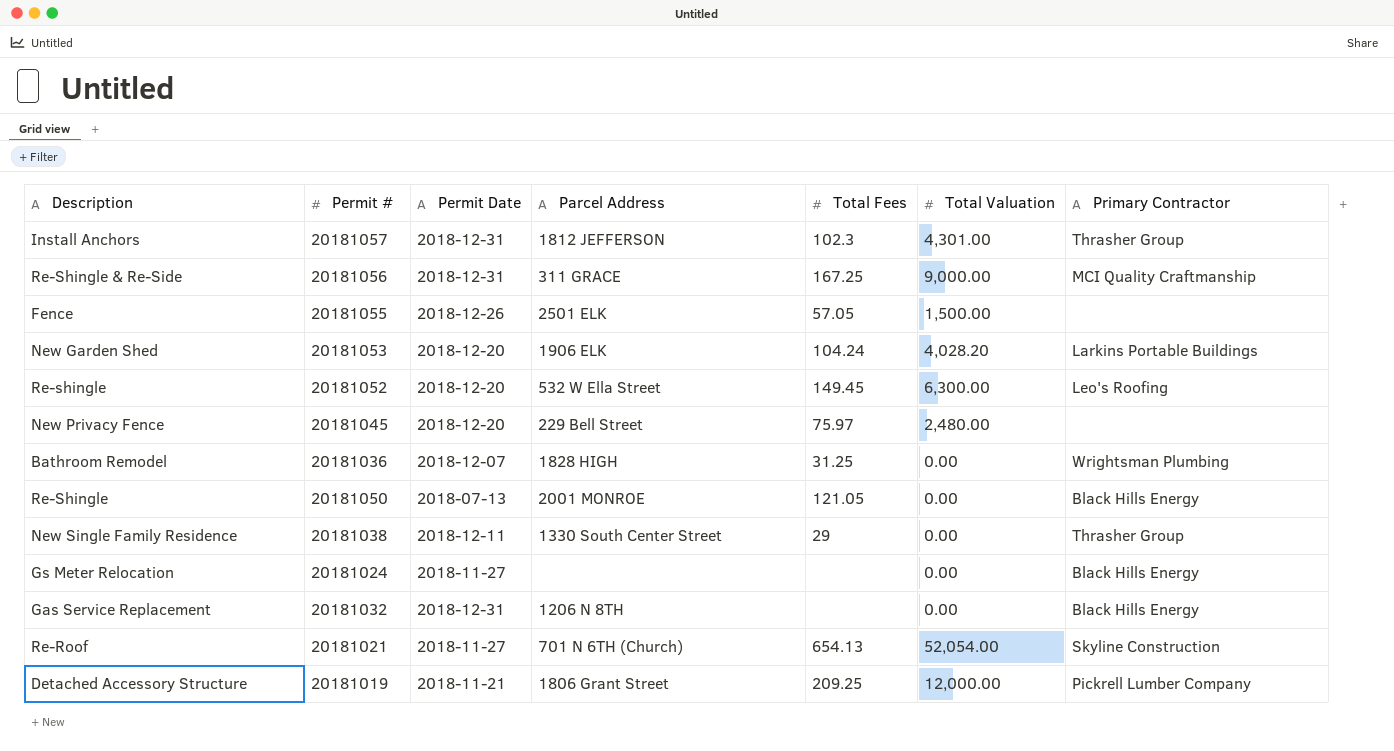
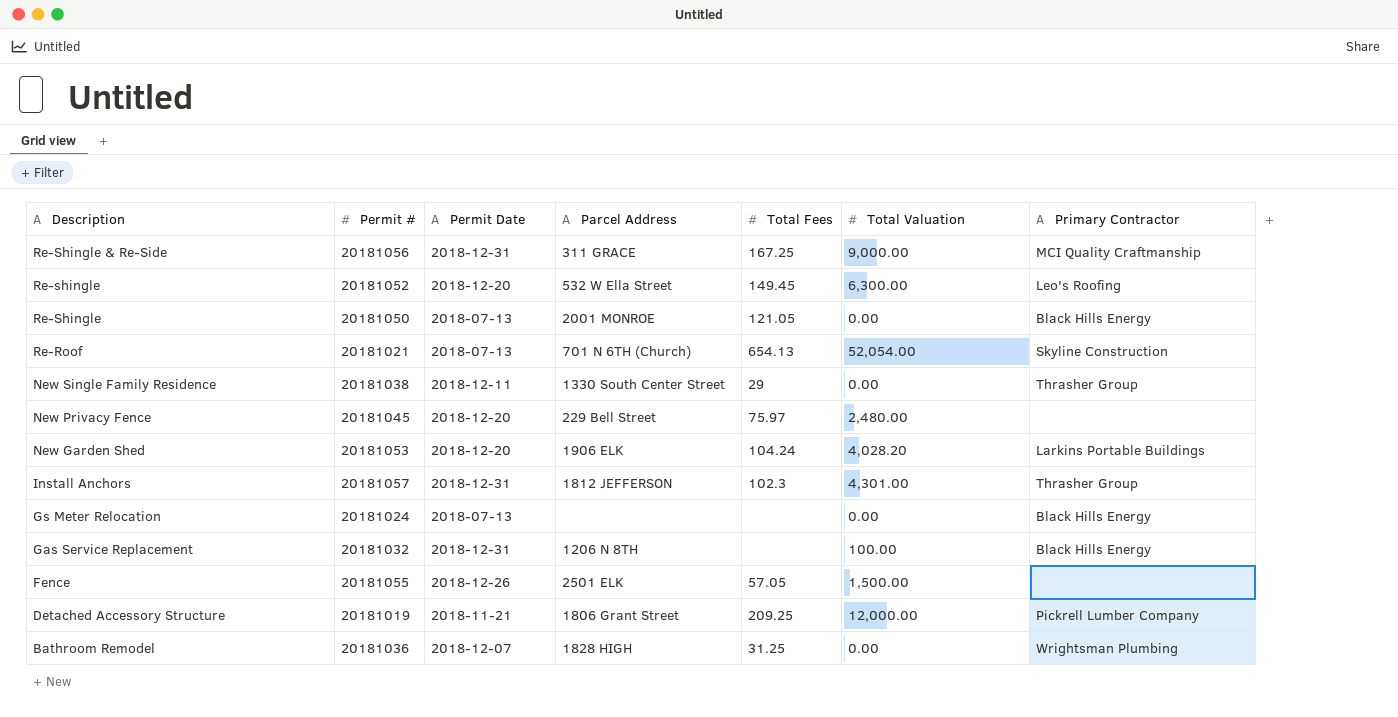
row order: none -> Description descending
Re-Roof | Permit Date: 2018-11-27 -> 2018-07-13
Gs Meter Relocation | Permit Date: 2018-11-27 -> 2018-07-13
Gas Service Replacement | Total Valuation: 0.00 -> 100.00

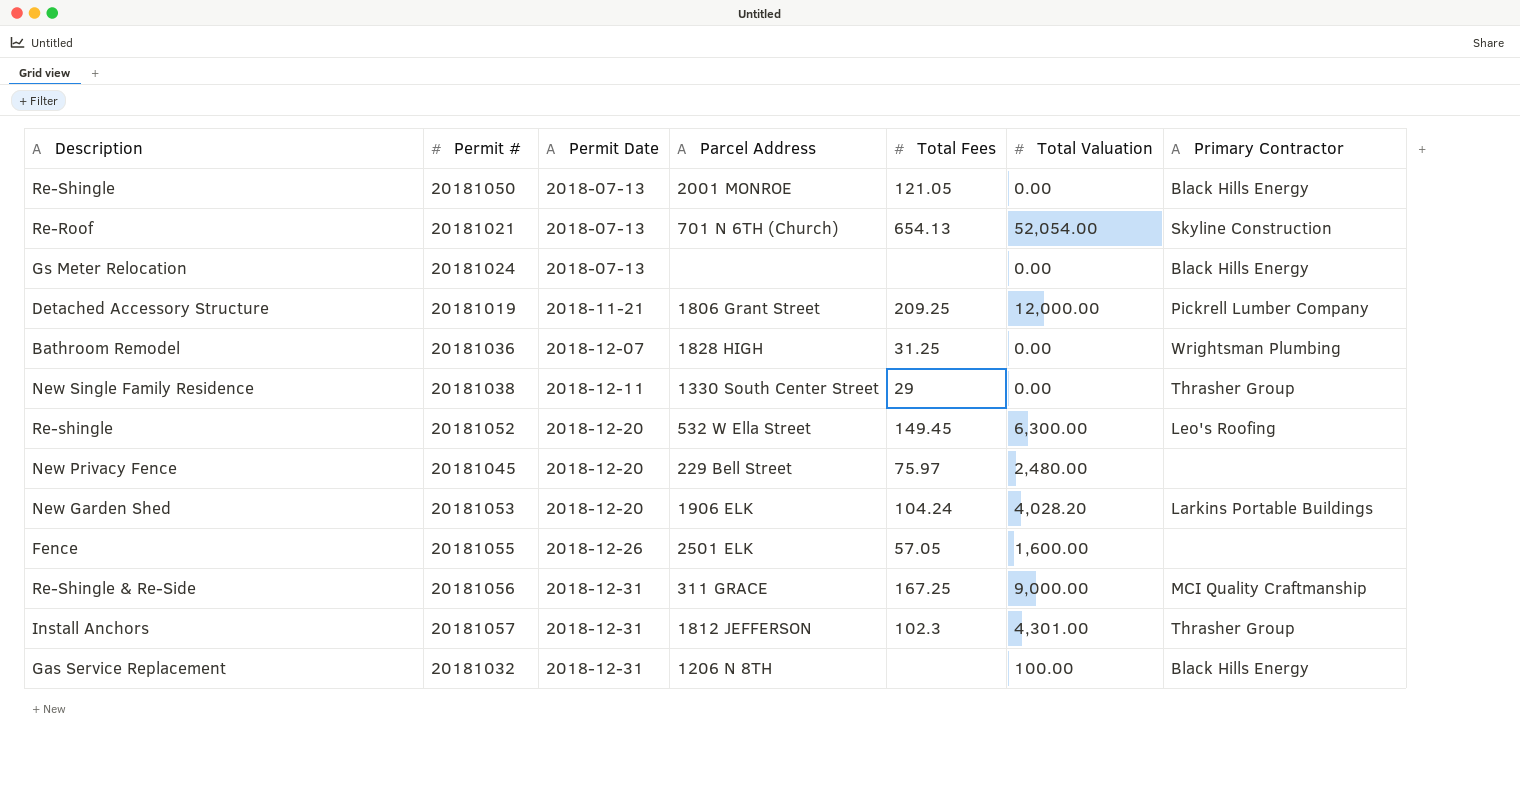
row order: Description descending -> Permit Date ascending
Fence | Total Valuation: 1,500.00 -> 1,600.00

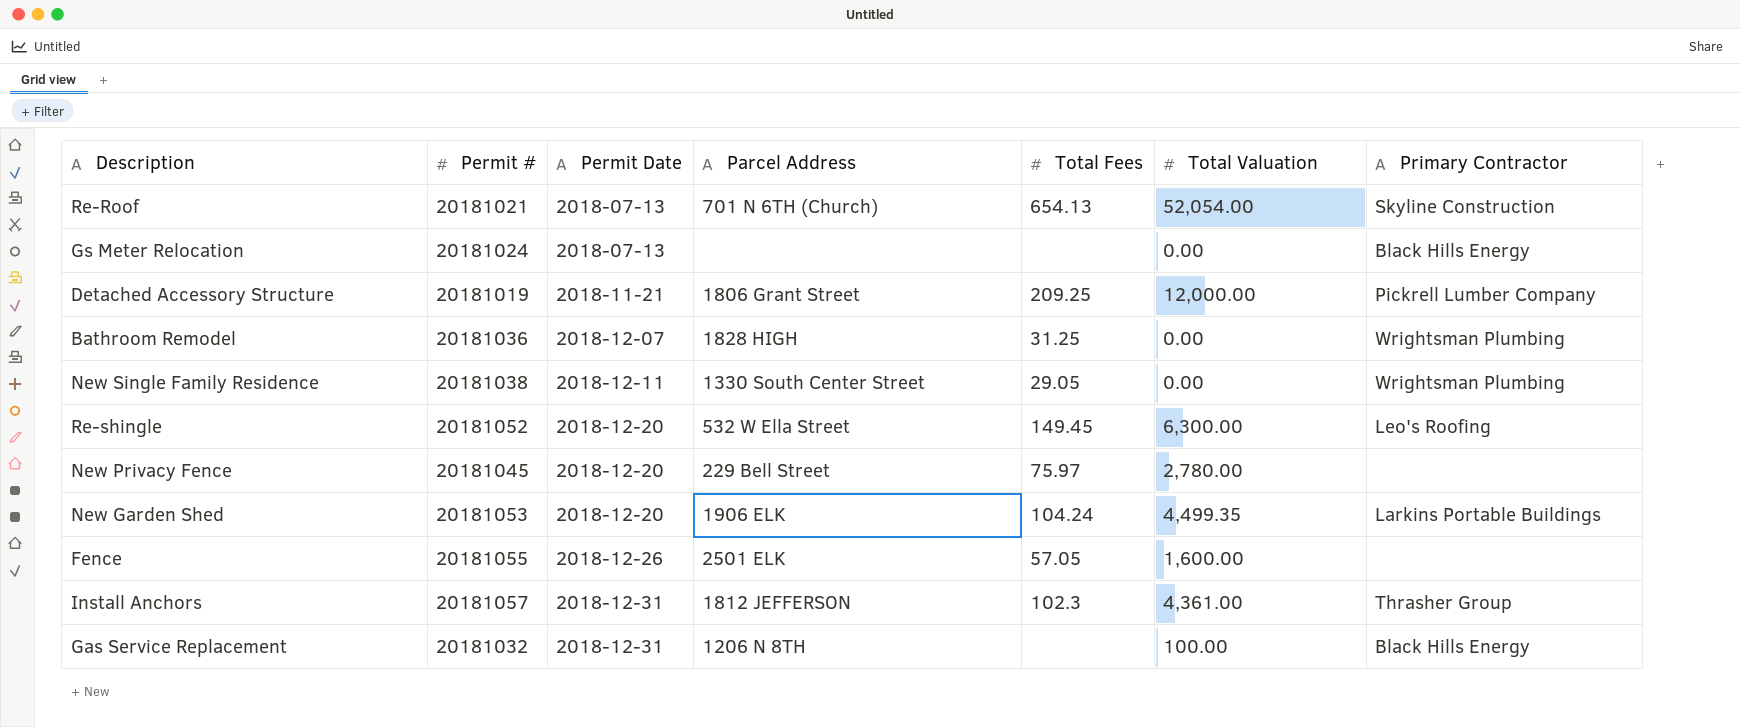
row Re-Shingle: 20181050 | 2018-07-13 | 2001 MONROE | 121.05 | 0.00 | Black Hills Energy -> none
row Re-Shingle & Re-Side: 20181056 | 2018-12-31 | 311 GRACE | 167.25 | 9,000.00 | MCI Quality Craftmanship -> none
New Single Family Residence | Total Fees: 29 -> 29.05
New Single Family Residence | Primary Contractor: Thrasher Group -> Wrightsman Plumbing
New Privacy Fence | Total Valuation: 2,480.00 -> 2,780.00
New Garden Shed | Total Valuation: 4,028.20 -> 4,499.35
Install Anchors | Total Valuation: 4,301.00 -> 4,361.00

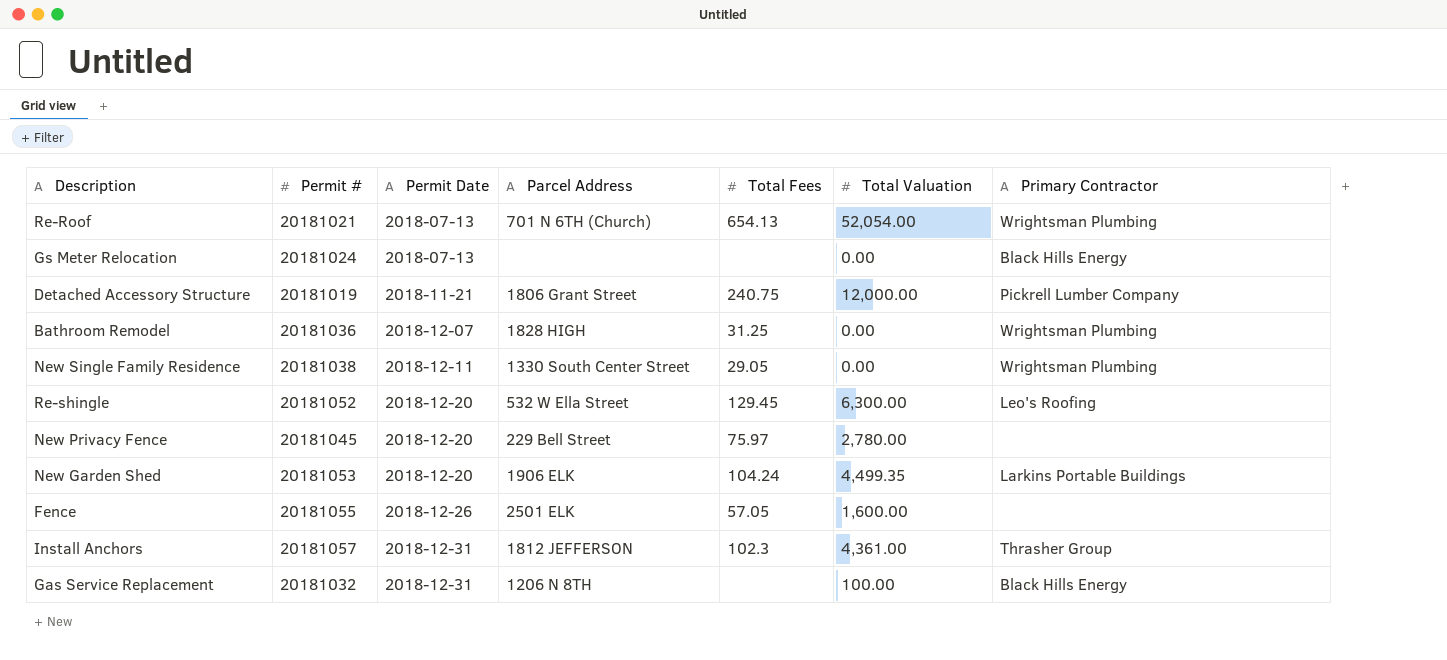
Re-Roof | Primary Contractor: Skyline Construction -> Wrightsman Plumbing
Detached Accessory Structure | Total Fees: 209.25 -> 240.75
Re-shingle | Total Fees: 149.45 -> 129.45

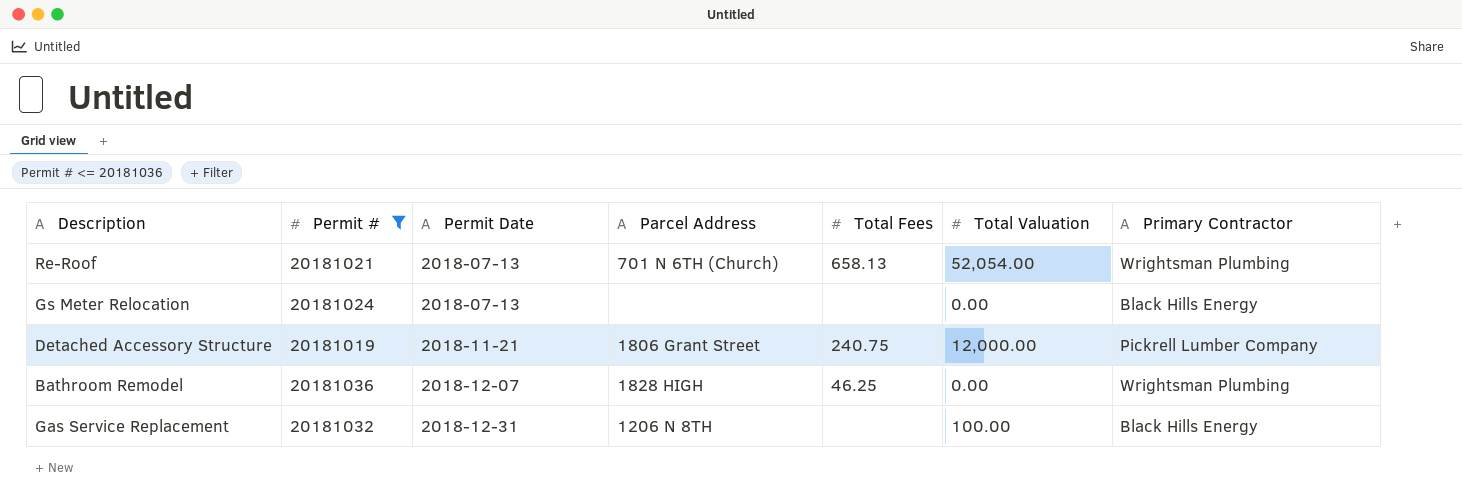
filter: none -> Permit # <= 20181036
Re-Roof | Total Fees: 654.13 -> 658.13
Bathroom Remodel | Total Fees: 31.25 -> 46.25

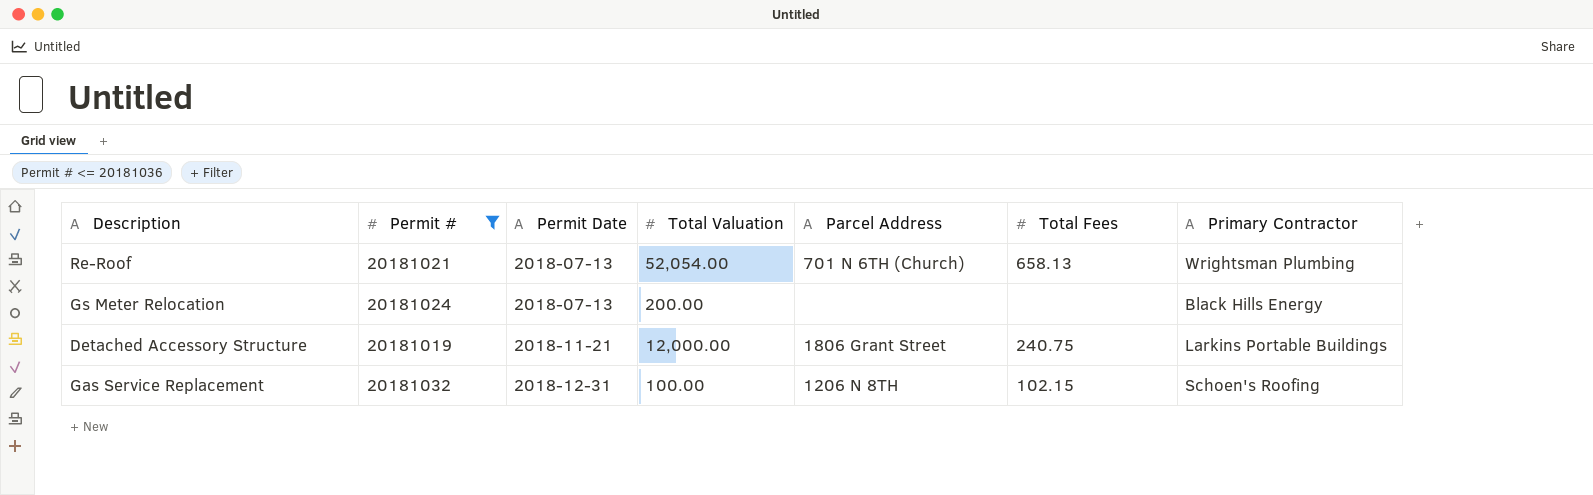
column Total Valuation | position: 6 -> 4
row Bathroom Remodel: 20181036 | 2018-12-07 | 1828 HIGH | 46.25 | 0.00 | Wrightsman Plumbing -> none
Gs Meter Relocation | Total Valuation: 0.00 -> 200.00
Detached Accessory Structure | Primary Contractor: Pickrell Lumber Company -> Larkins Portable Buildings
Gas Service Replacement | Total Fees: none -> 102.15
Gas Service Replacement | Primary Contractor: Black Hills Energy -> Schoen's Roofing

